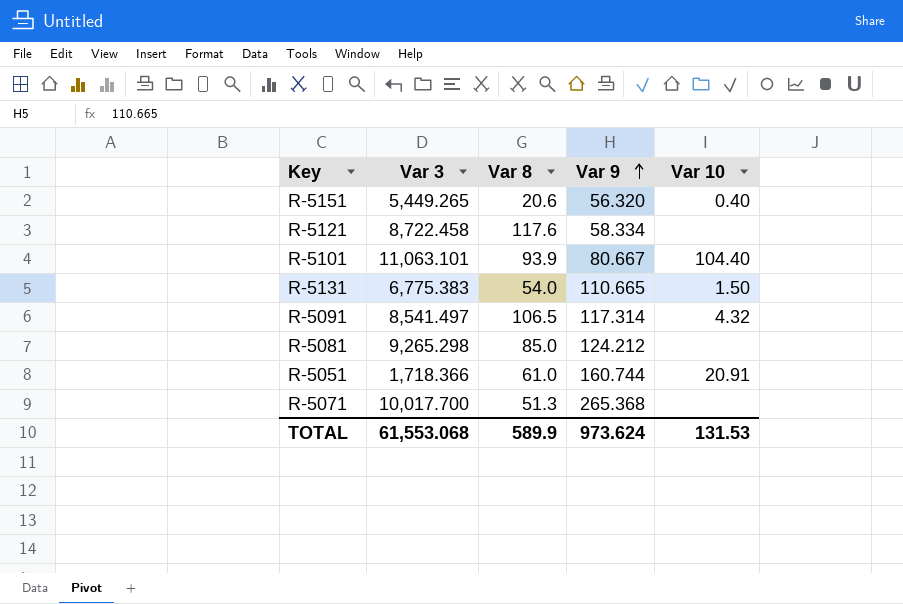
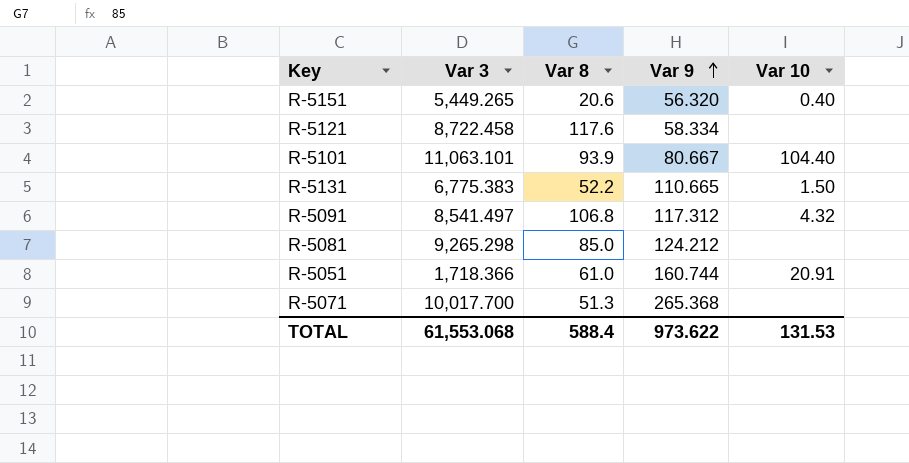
R-5131 | Var 8: 54.0 -> 52.2
R-5091 | Var 8: 106.5 -> 106.8
R-5091 | Var 9: 117.314 -> 117.312
TOTAL | Var 8: 589.9 -> 588.4
TOTAL | Var 9: 973.624 -> 973.622

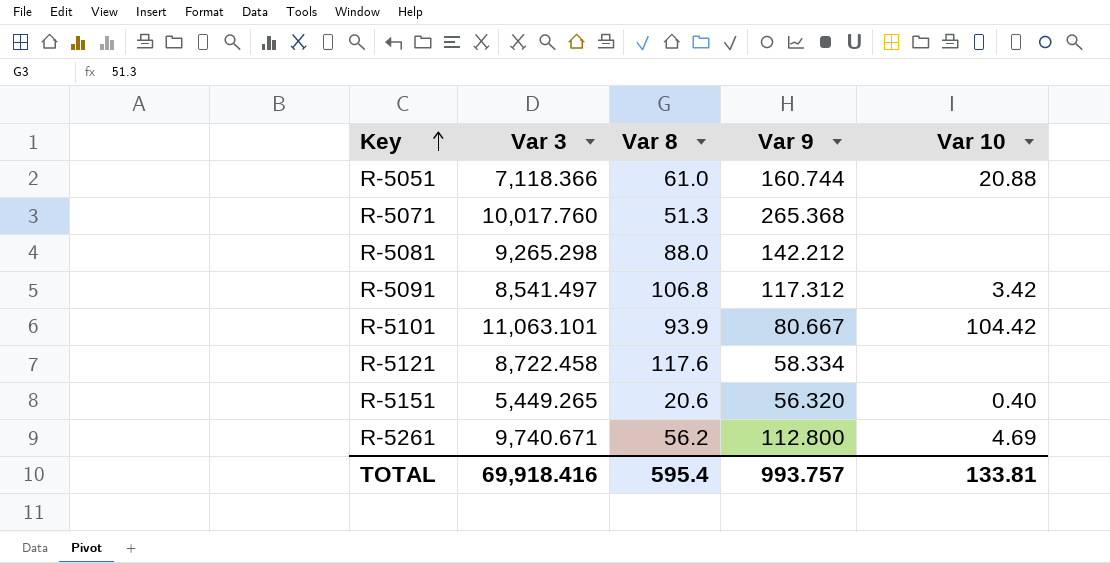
row order: Var 9 ascending -> Key ascending
row R-5131: 6,775.383 | 52.2 | 110.665 | 1.50 -> none
R-5051 | Var 3: 1,718.366 -> 7,118.366
R-5051 | Var 10: 20.91 -> 20.88
R-5071 | Var 3: 10,017.700 -> 10,017.760
R-5081 | Var 8: 85.0 -> 88.0
R-5081 | Var 9: 124.212 -> 142.212
R-5091 | Var 10: 4.32 -> 3.42
R-5101 | Var 10: 104.40 -> 104.42
row R-5261: none -> 9,740.671 | 56.2 | 112.800 | 4.69
TOTAL | Var 3: 61,553.068 -> 69,918.416
TOTAL | Var 8: 588.4 -> 595.4
TOTAL | Var 9: 973.622 -> 993.757
TOTAL | Var 10: 131.53 -> 133.81

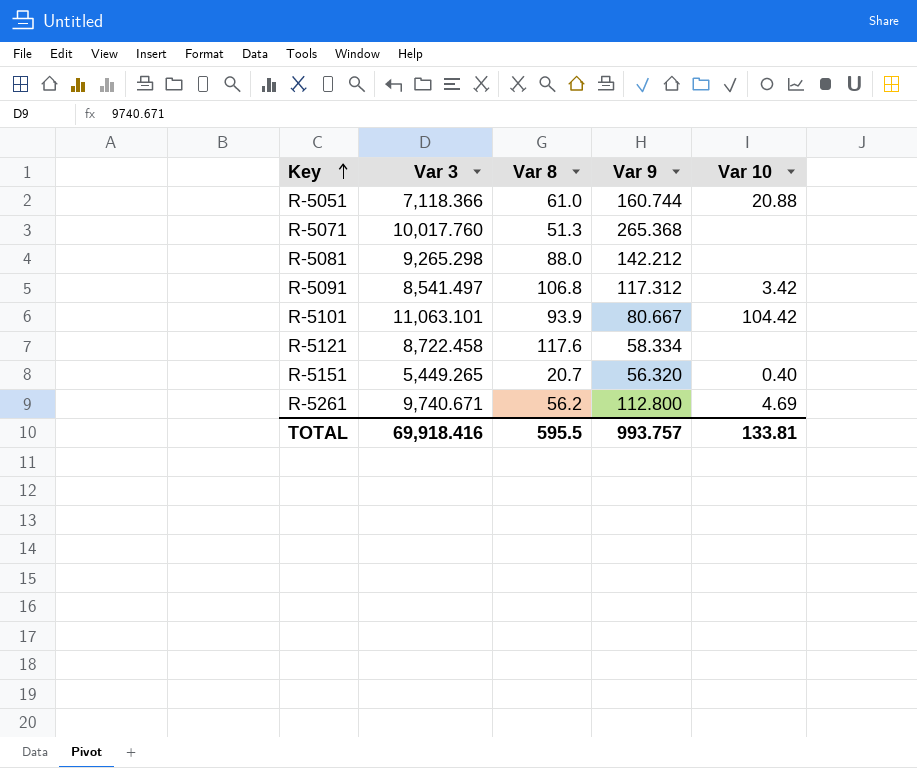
R-5151 | Var 8: 20.6 -> 20.7
TOTAL | Var 8: 595.4 -> 595.5

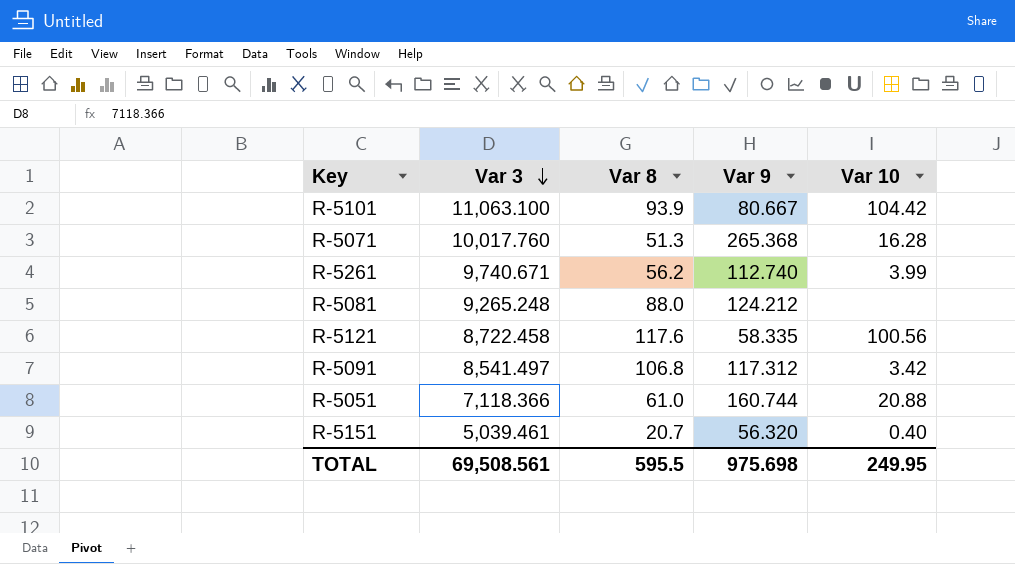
row order: Key ascending -> Var 3 descending
R-5101 | Var 3: 11,063.101 -> 11,063.100
R-5071 | Var 10: none -> 16.28
R-5261 | Var 9: 112.800 -> 112.740
R-5261 | Var 10: 4.69 -> 3.99
R-5081 | Var 3: 9,265.298 -> 9,265.248
R-5081 | Var 9: 142.212 -> 124.212
R-5121 | Var 9: 58.334 -> 58.335
R-5121 | Var 10: none -> 100.56
R-5151 | Var 3: 5,449.265 -> 5,039.461
TOTAL | Var 3: 69,918.416 -> 69,508.561
TOTAL | Var 9: 993.757 -> 975.698
TOTAL | Var 10: 133.81 -> 249.95

